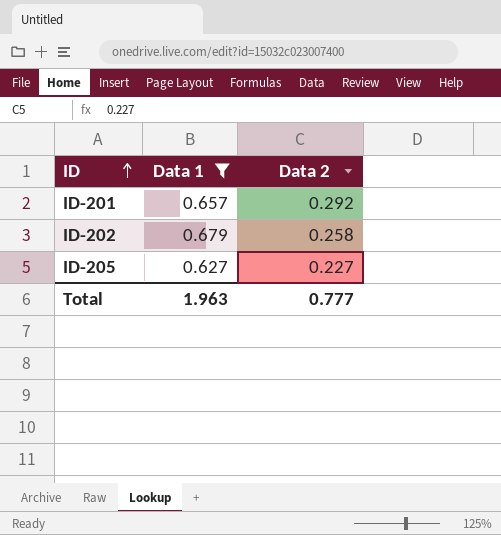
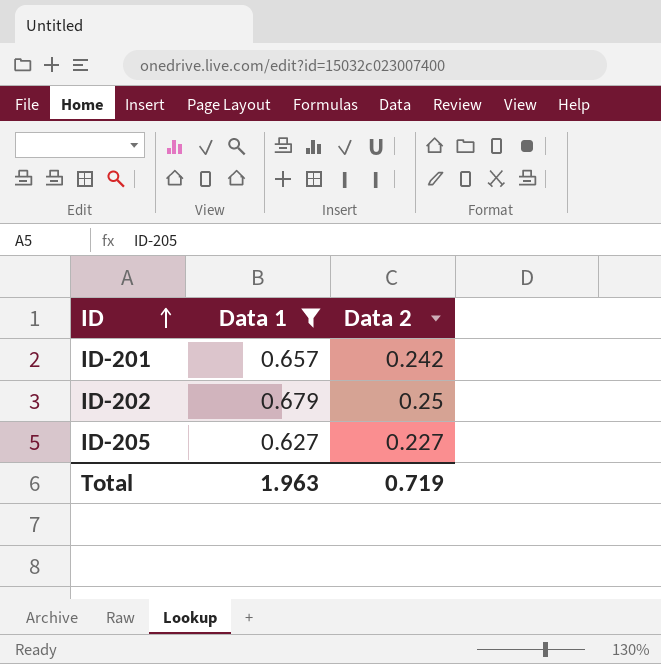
ID-201 | Data 2: 0.292 -> 0.242
ID-202 | Data 2: 0.258 -> 0.25
Total | Data 2: 0.777 -> 0.719

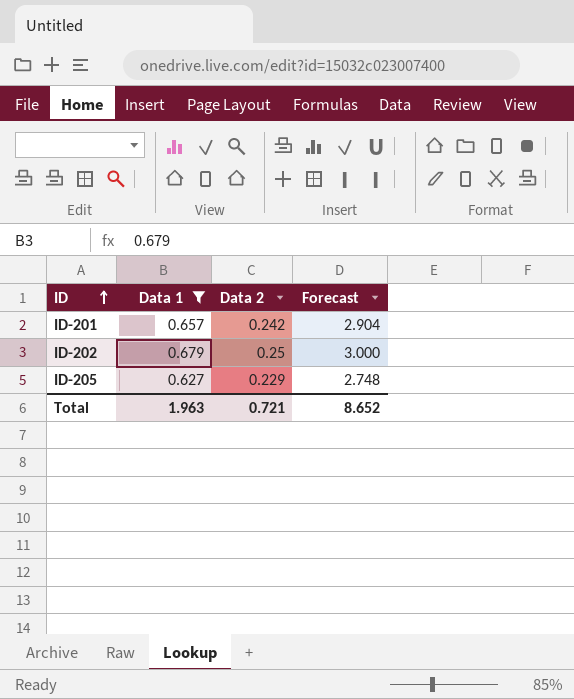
column Forecast | formula: none -> [Data 2] * 12
ID-205 | Data 2: 0.227 -> 0.229
Total | Data 2: 0.719 -> 0.721

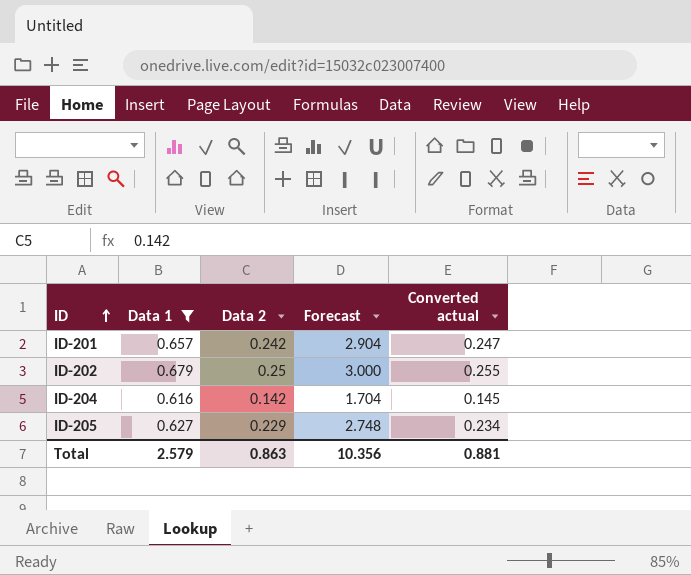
column Converted actual | formula: none -> [Data 2] * 1.02
row ID-204: none -> 0.616 | 0.142 | 1.704 | 0.145
Total | Data 1: 1.963 -> 2.579
Total | Data 2: 0.721 -> 0.863
Total | Forecast: 8.652 -> 10.356

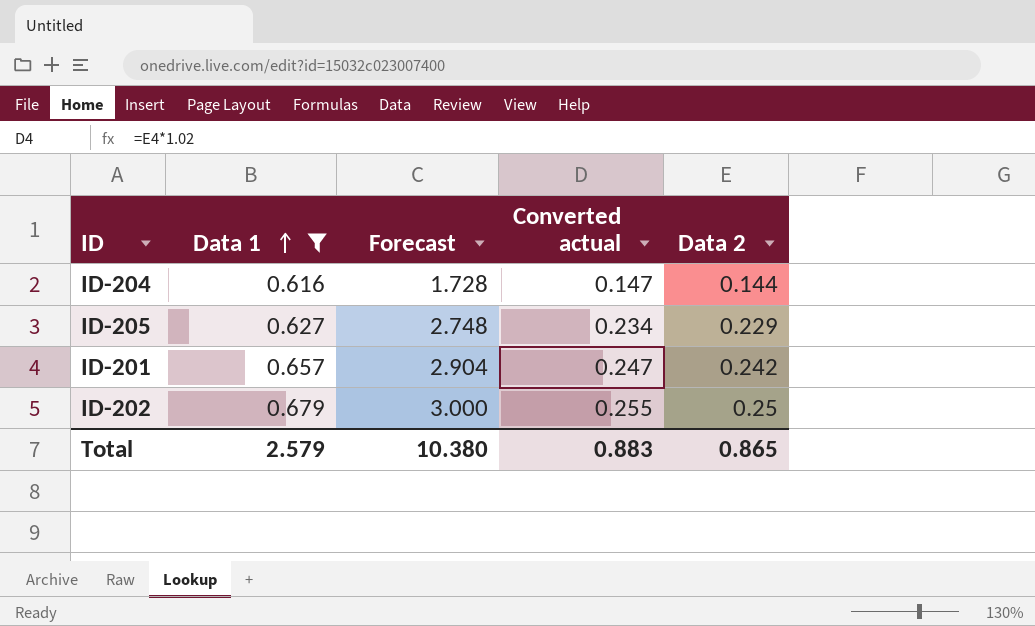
row order: ID ascending -> Data 1 ascending
column Data 2 | position: 3 -> 5
ID-204 | Forecast: 1.704 -> 1.728
ID-204 | Converted actual: 0.145 -> 0.147
ID-204 | Data 2: 0.142 -> 0.144
Total | Forecast: 10.356 -> 10.380
Total | Converted actual: 0.881 -> 0.883
Total | Data 2: 0.863 -> 0.865

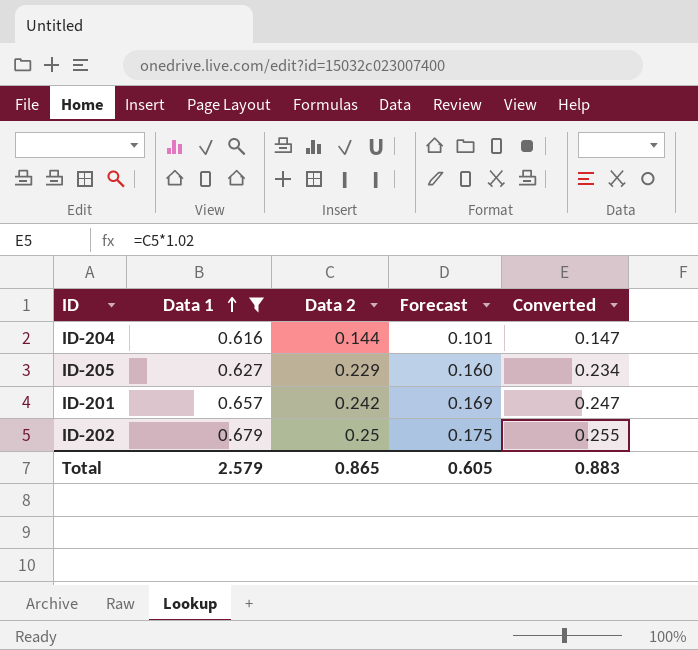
column Data 2 | position: 5 -> 3
column Forecast | formula: [Data 2] * 12 -> [Data 2] * 0.7
column name: Converted actual -> Converted
Total | Forecast: 10.380 -> 0.605

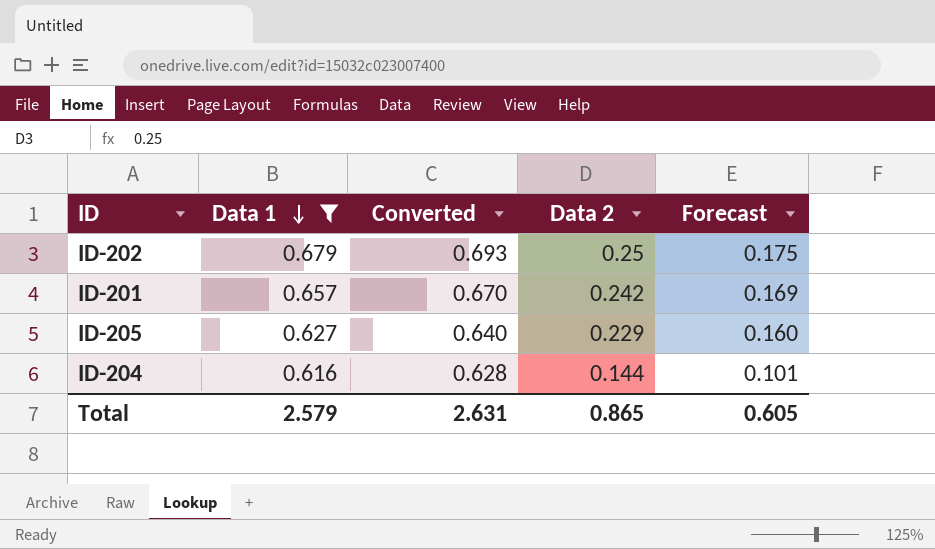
row order: Data 1 ascending -> Data 1 descending
column Converted | formula: [Data 2] * 1.02 -> [Data 1] * 1.02
column Converted | position: 5 -> 3
Total | Converted: 0.883 -> 2.631

